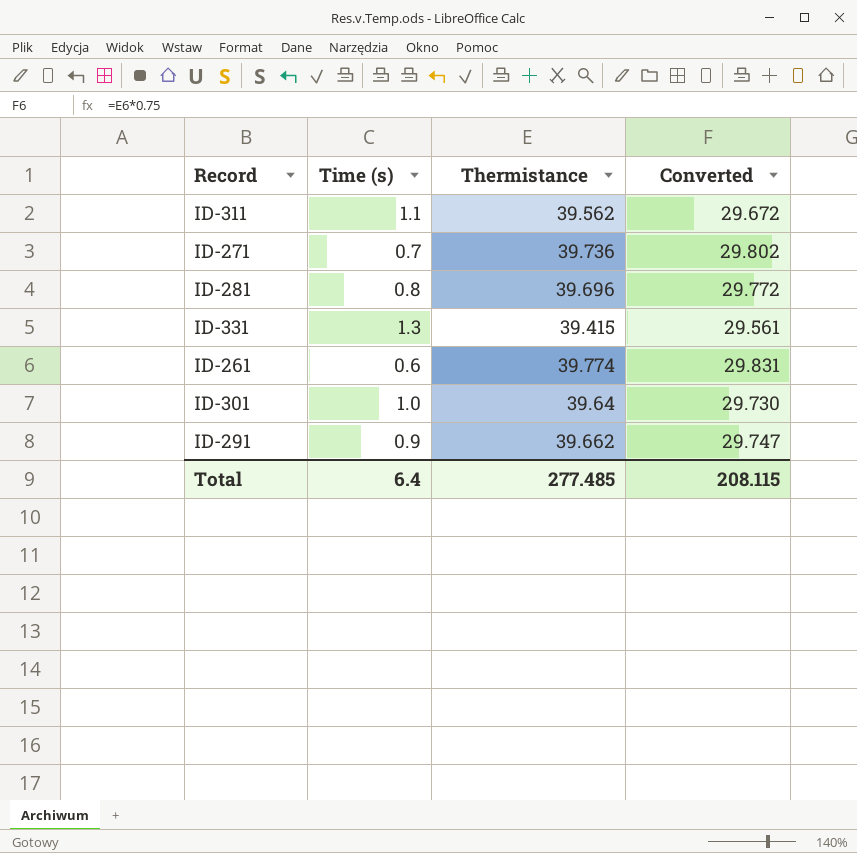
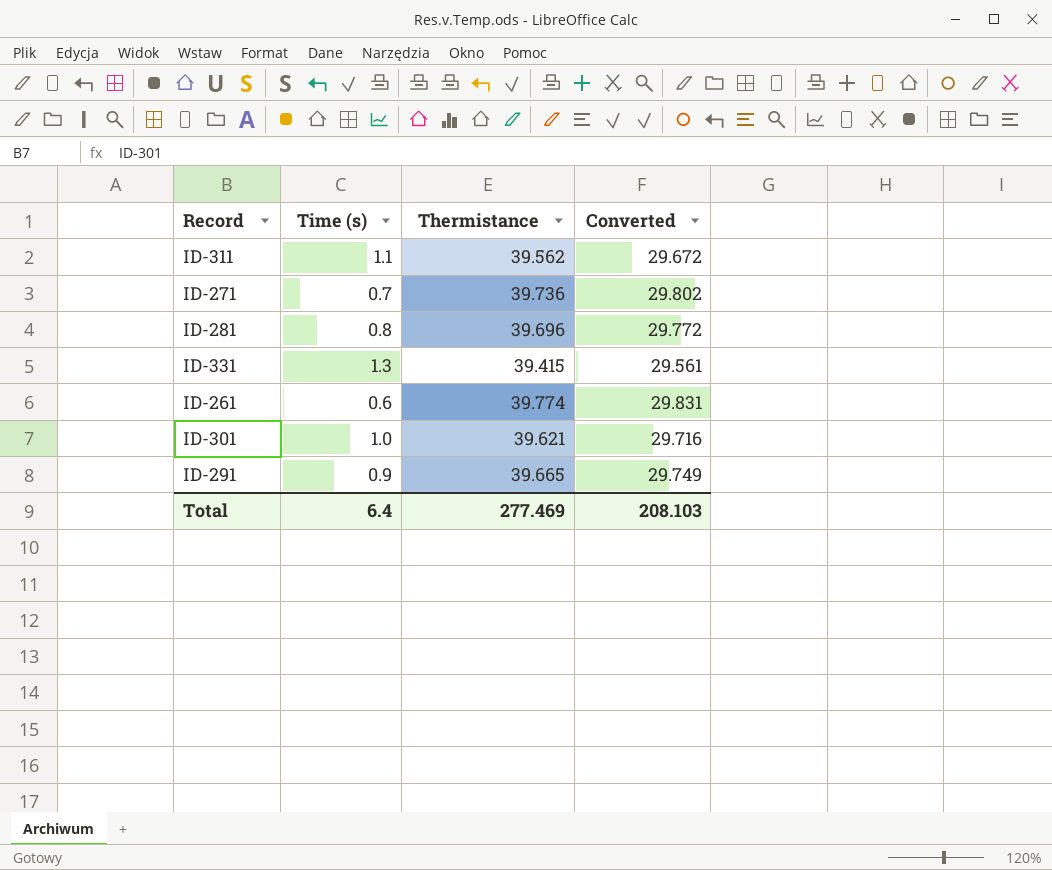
ID-301 | Thermistance: 39.64 -> 39.621
ID-301 | Converted: 29.730 -> 29.716
ID-291 | Thermistance: 39.662 -> 39.665
ID-291 | Converted: 29.747 -> 29.749
Total | Thermistance: 277.485 -> 277.469
Total | Converted: 208.115 -> 208.103

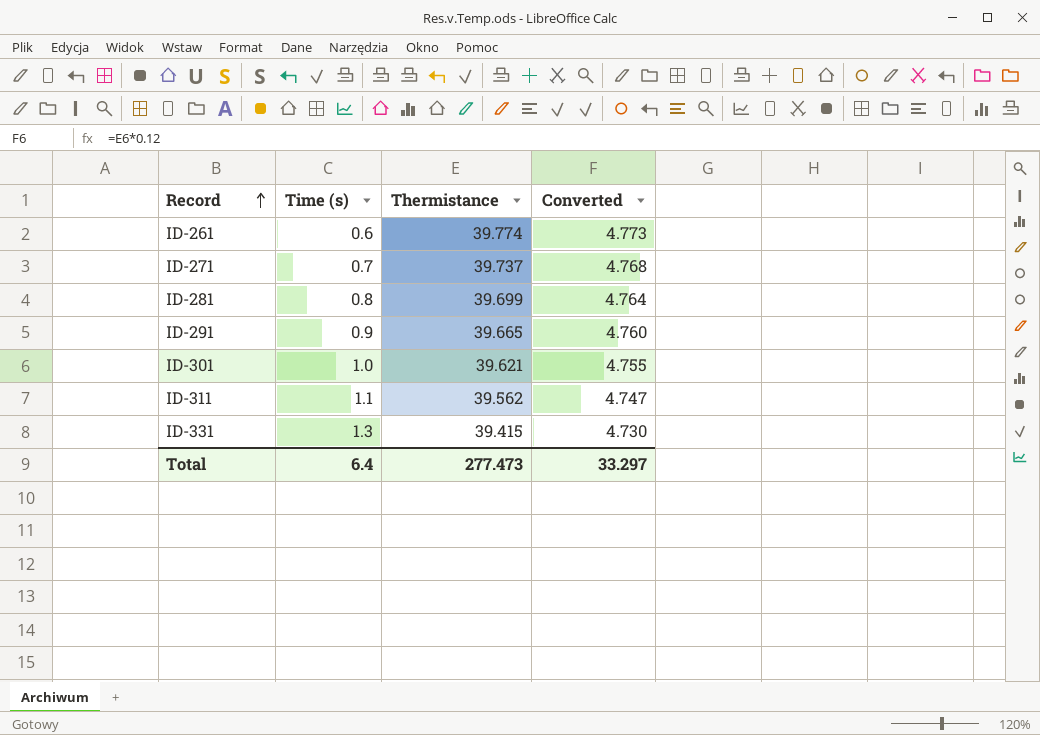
row order: none -> Record ascending
column Converted | formula: [Thermistance] * 0.75 -> [Thermistance] * 0.12
ID-271 | Thermistance: 39.736 -> 39.737
ID-281 | Thermistance: 39.696 -> 39.699
Total | Thermistance: 277.469 -> 277.473
Total | Converted: 208.103 -> 33.297

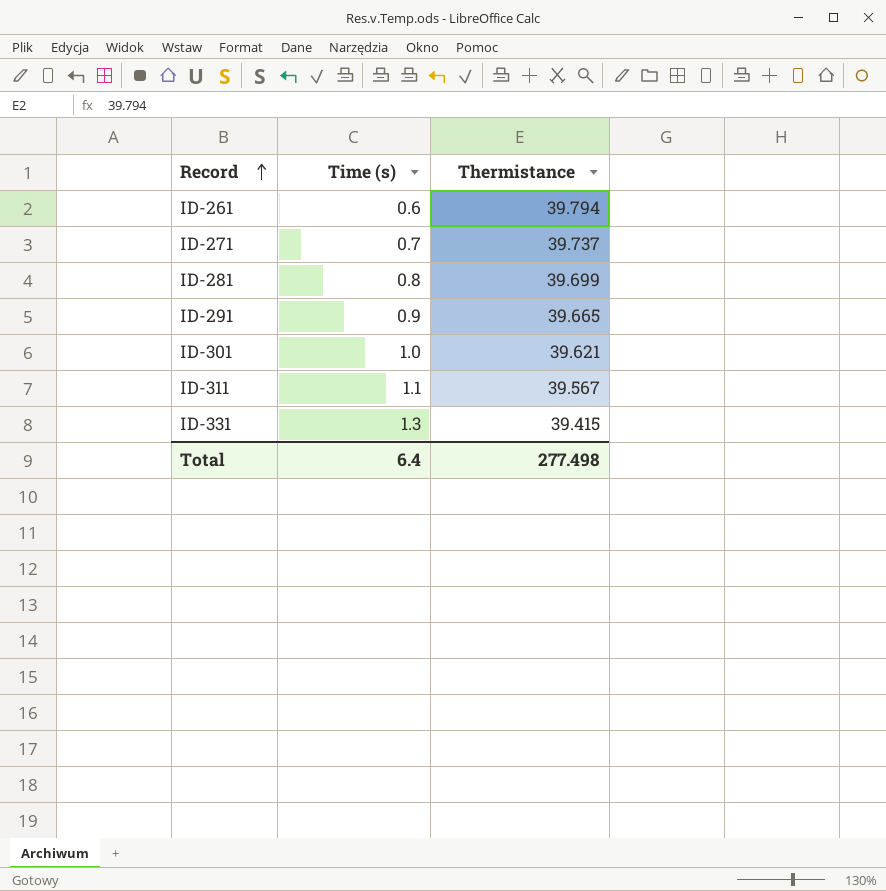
column Converted | formula: [Thermistance] * 0.12 -> none
ID-261 | Thermistance: 39.774 -> 39.794
ID-311 | Thermistance: 39.562 -> 39.567
Total | Thermistance: 277.473 -> 277.498

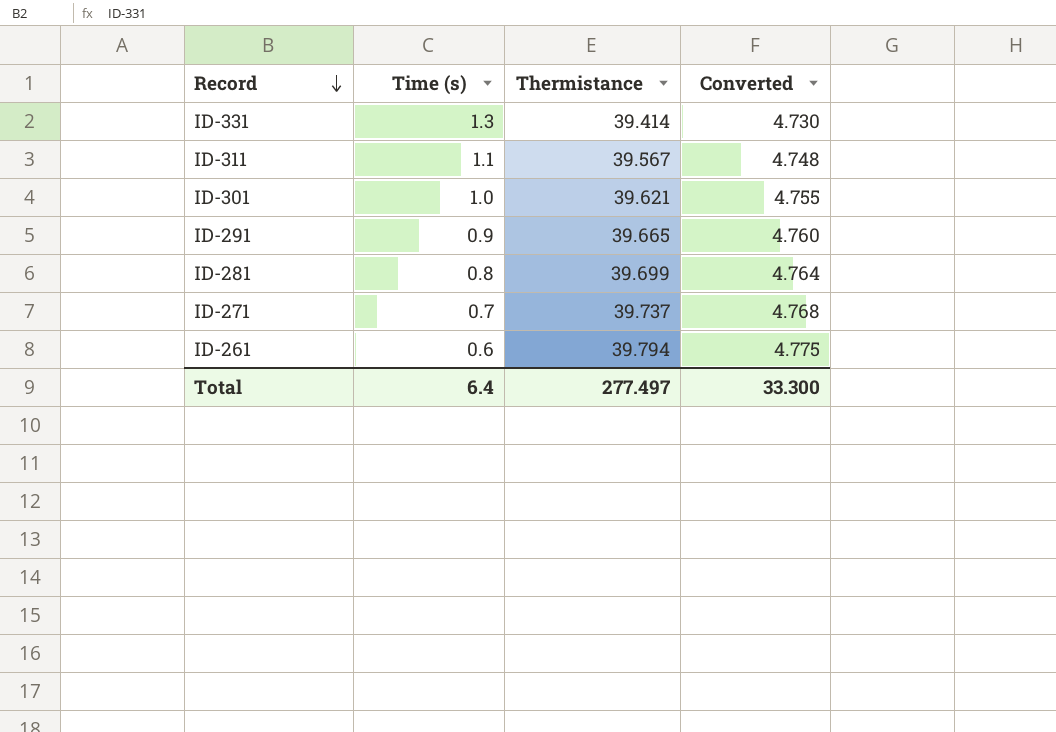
row order: Record ascending -> Record descending
column Converted | formula: none -> [Thermistance] * 0.12
ID-331 | Thermistance: 39.415 -> 39.414
Total | Thermistance: 277.498 -> 277.497

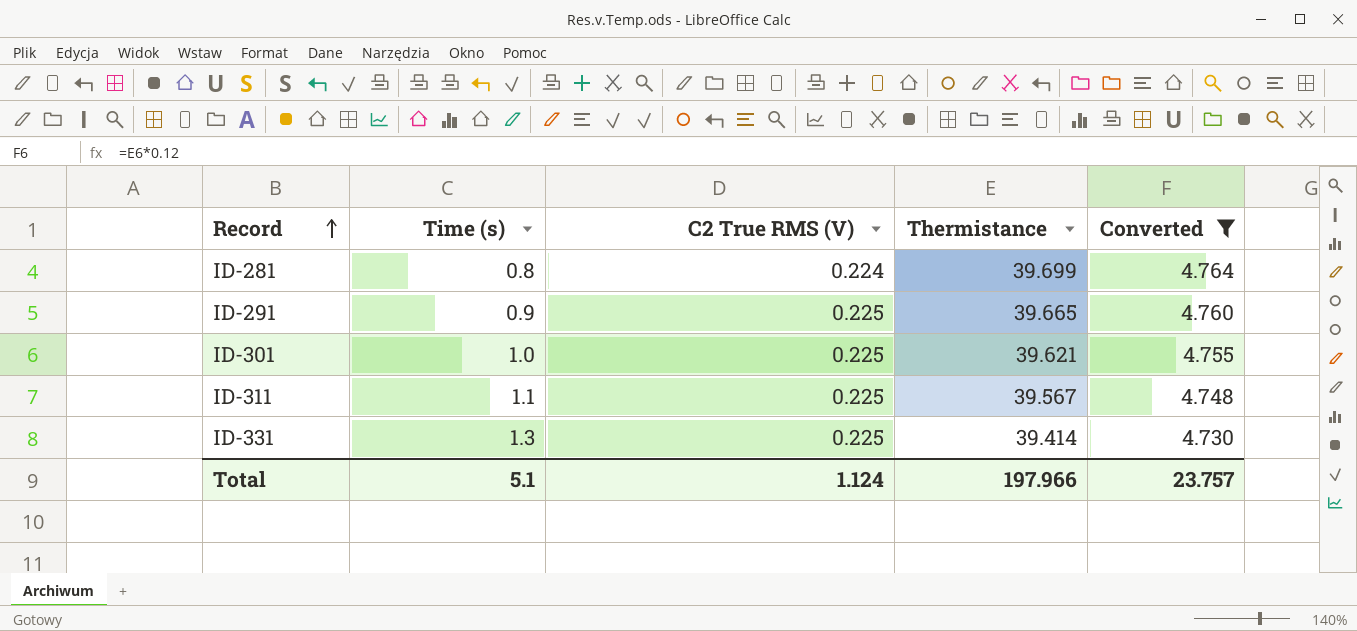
filter: none -> Converted <= 4.764
row order: Record descending -> Record ascending
column C2 True RMS (V) | position: none -> 3
Total | Time (s): 6.4 -> 5.1
Total | Thermistance: 277.497 -> 197.966
Total | Converted: 33.300 -> 23.757

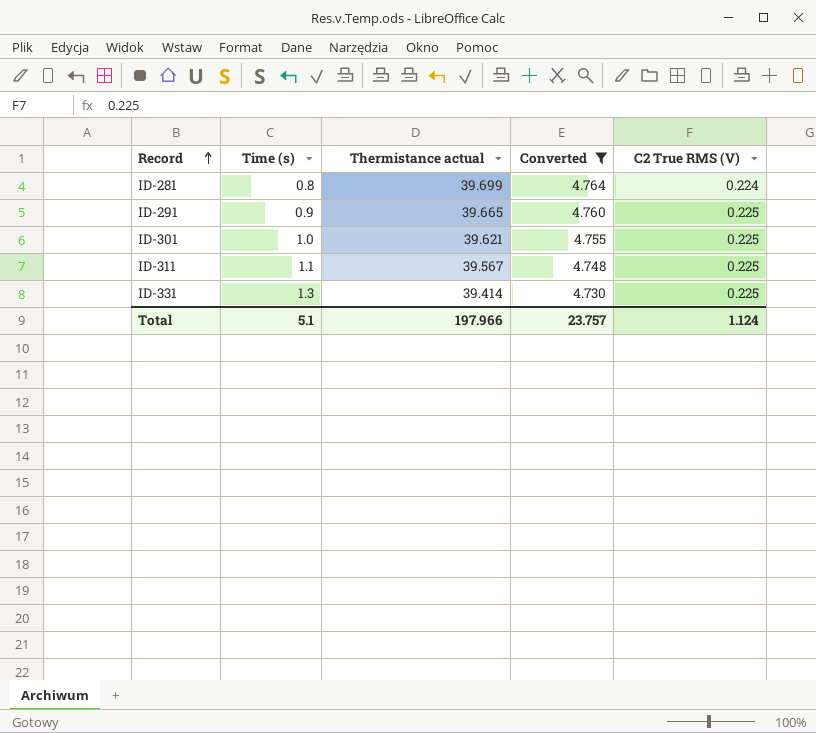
column name: Thermistance -> Thermistance actual
column C2 True RMS (V) | position: 3 -> 5

